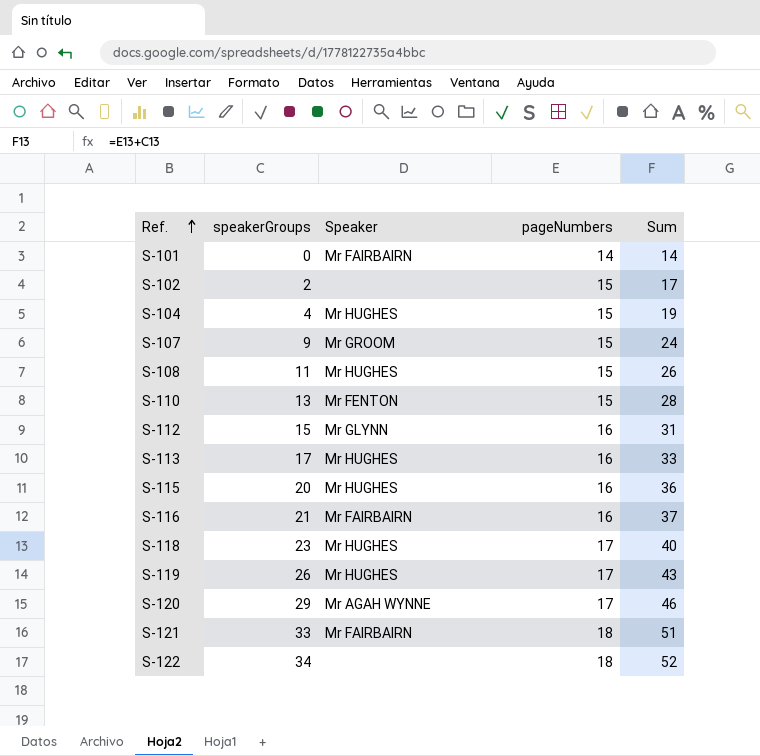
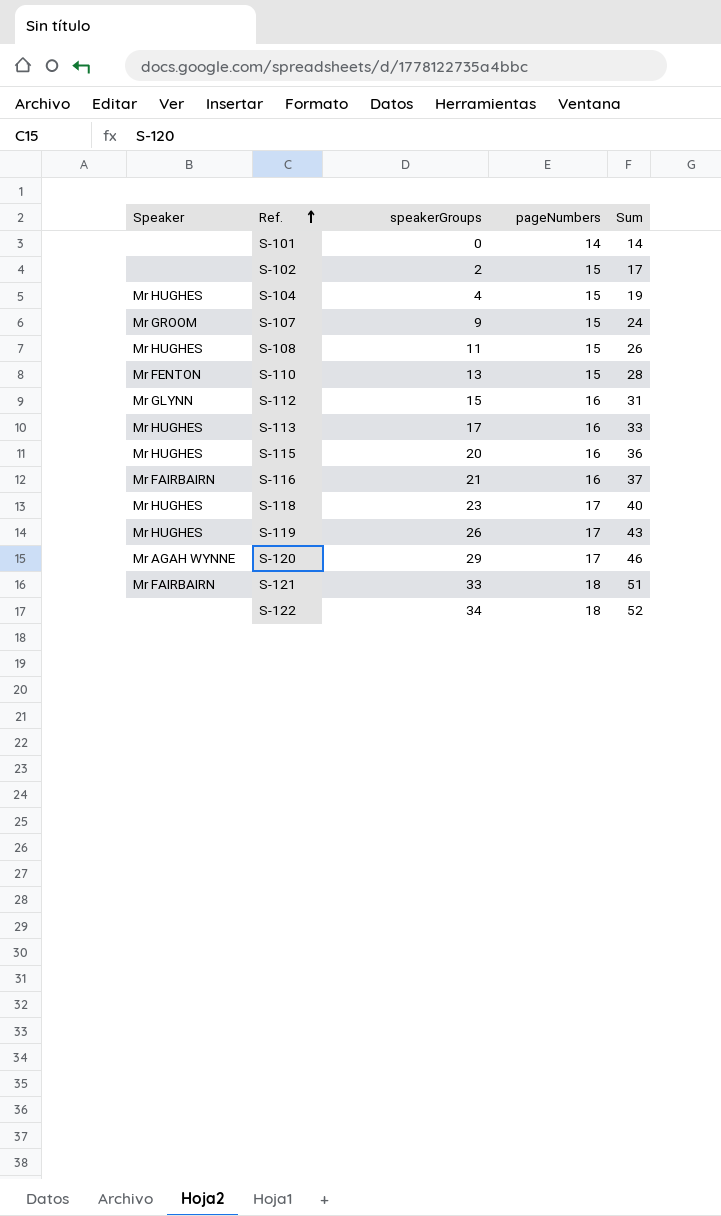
column Speaker | position: 3 -> 1
S-101 | Speaker: Mr FAIRBAIRN -> none

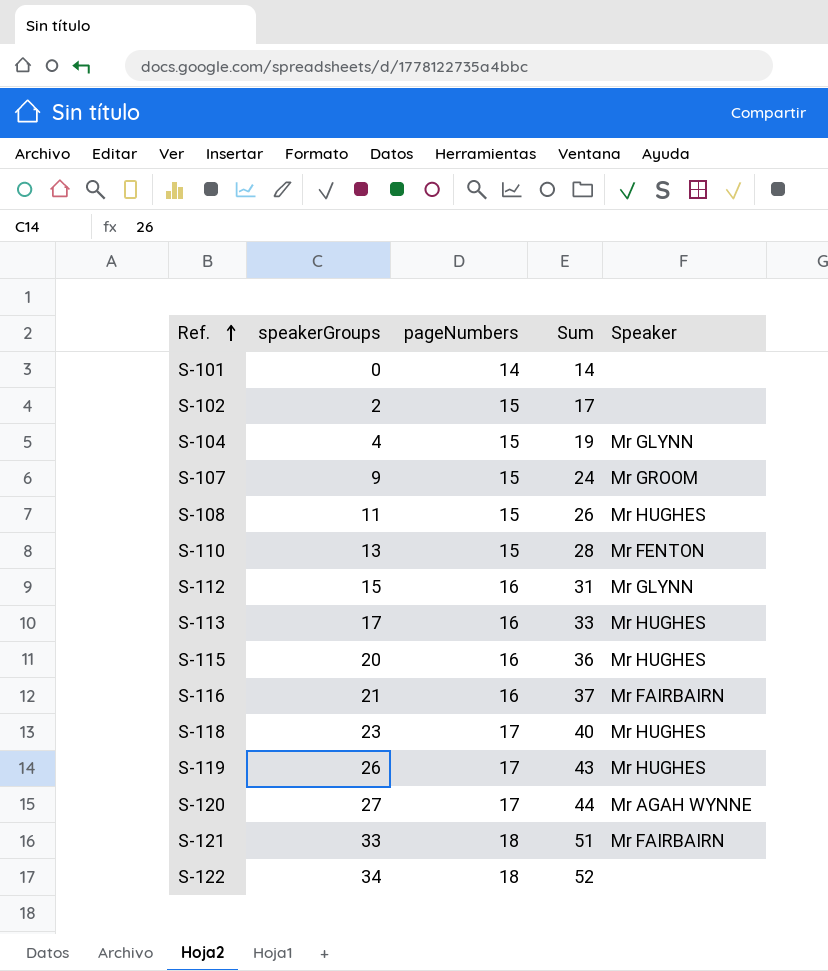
column Speaker | position: 1 -> 5
S-104 | Speaker: Mr HUGHES -> Mr GLYNN
S-120 | speakerGroups: 29 -> 27
S-120 | Sum: 46 -> 44

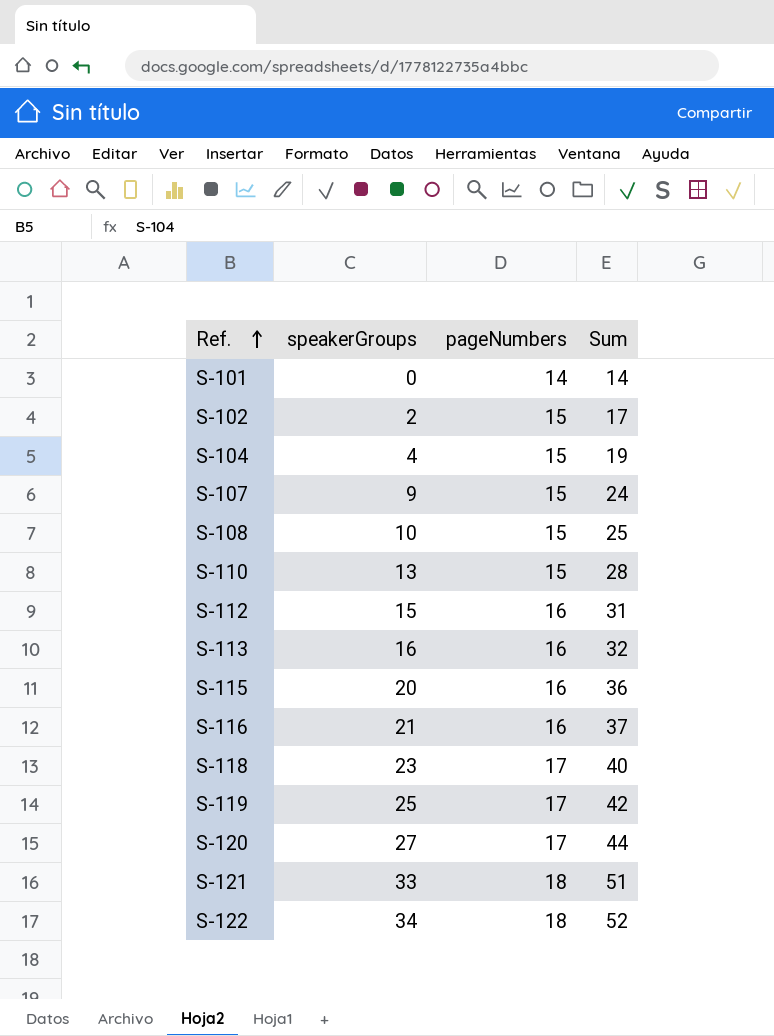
column Speaker | position: 5 -> none
S-108 | speakerGroups: 11 -> 10
S-108 | Sum: 26 -> 25
S-113 | speakerGroups: 17 -> 16
S-113 | Sum: 33 -> 32
S-119 | speakerGroups: 26 -> 25
S-119 | Sum: 43 -> 42

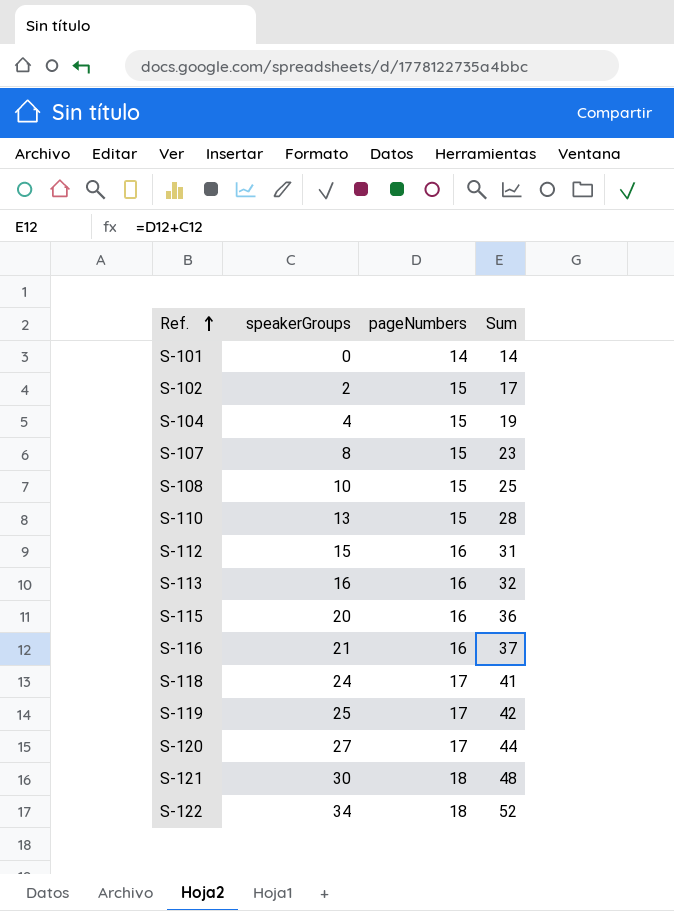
S-107 | speakerGroups: 9 -> 8
S-107 | Sum: 24 -> 23
S-118 | speakerGroups: 23 -> 24
S-118 | Sum: 40 -> 41
S-121 | speakerGroups: 33 -> 30
S-121 | Sum: 51 -> 48

